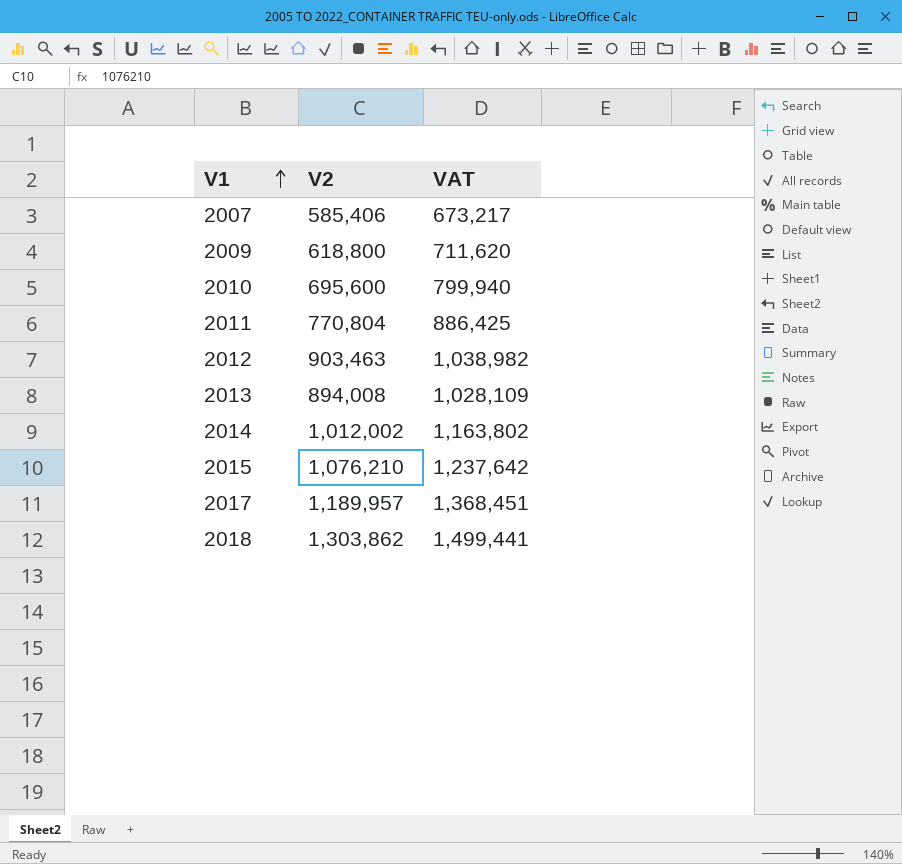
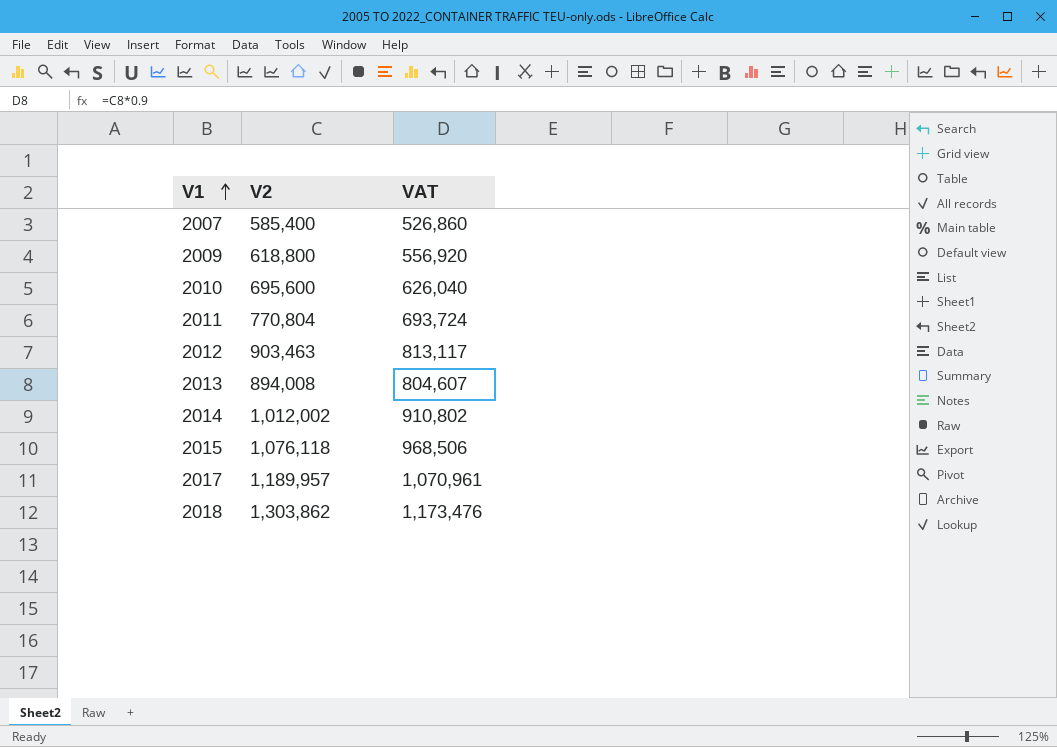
column VAT | formula: [V2] * 1.15 -> [V2] * 0.9
2007 | V2: 585,406 -> 585,400
2015 | V2: 1,076,210 -> 1,076,118

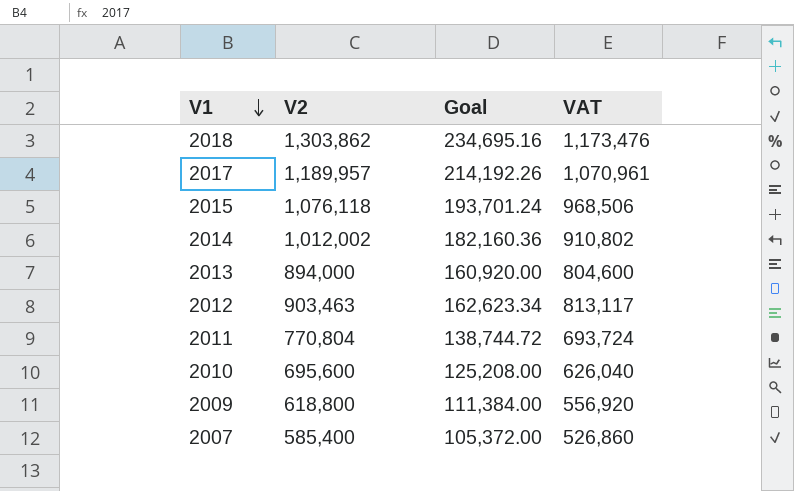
row order: V1 ascending -> V1 descending
column Goal | formula: none -> [V2] * 0.18
2013 | V2: 894,008 -> 894,000
2013 | VAT: 804,607 -> 804,600

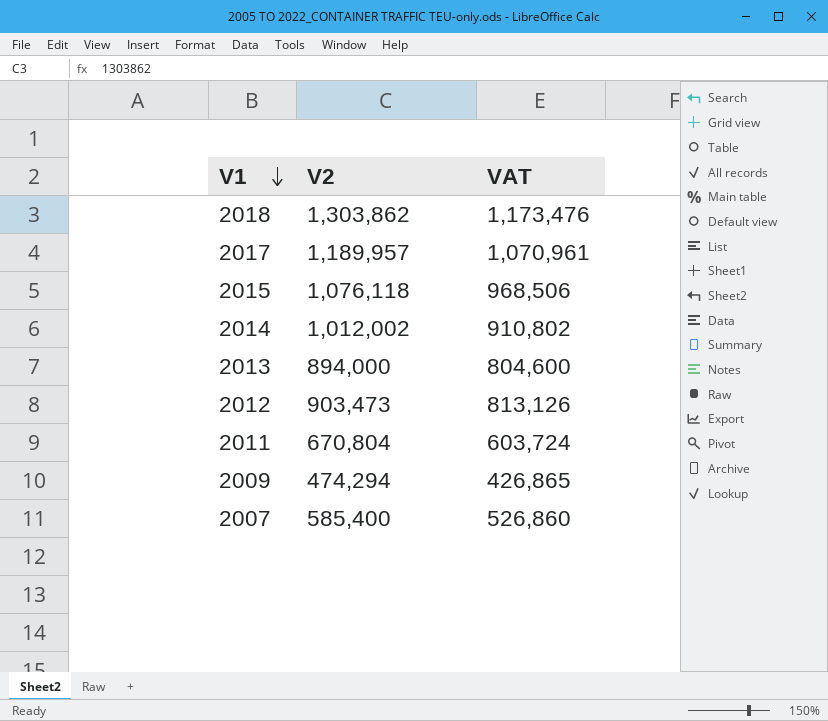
column Goal | formula: [V2] * 0.18 -> none
row 2010: 695,600 | 125,208.00 | 626,040 -> none
2012 | V2: 903,463 -> 903,473
2012 | VAT: 813,117 -> 813,126
2011 | V2: 770,804 -> 670,804
2011 | VAT: 693,724 -> 603,724
2009 | V2: 618,800 -> 474,294
2009 | VAT: 556,920 -> 426,865

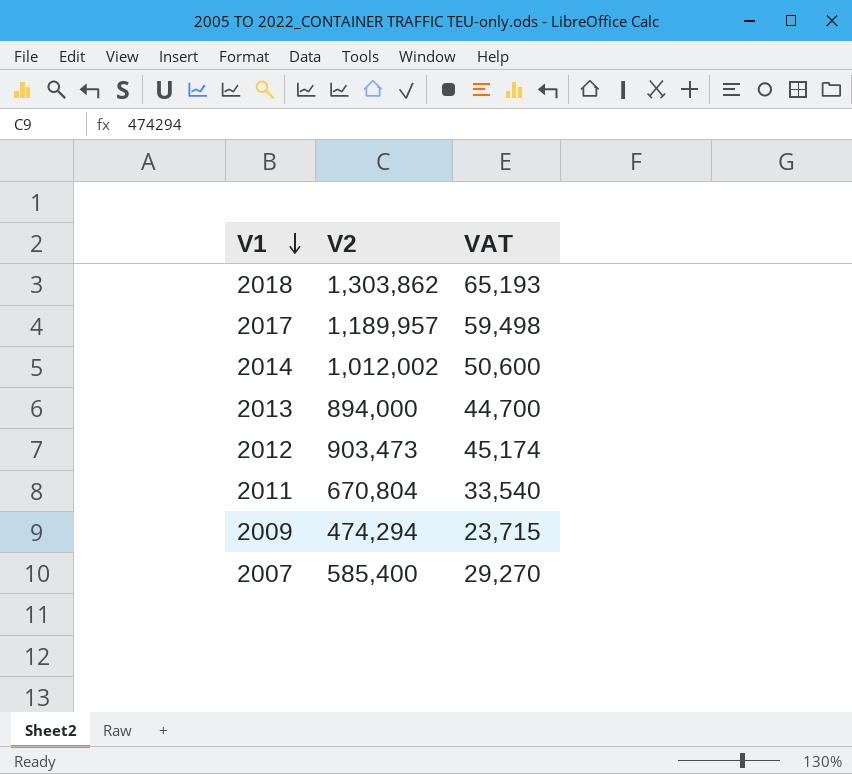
column VAT | formula: [V2] * 0.9 -> [V2] * 0.05
row 2015: 1,076,118 | 968,506 -> none

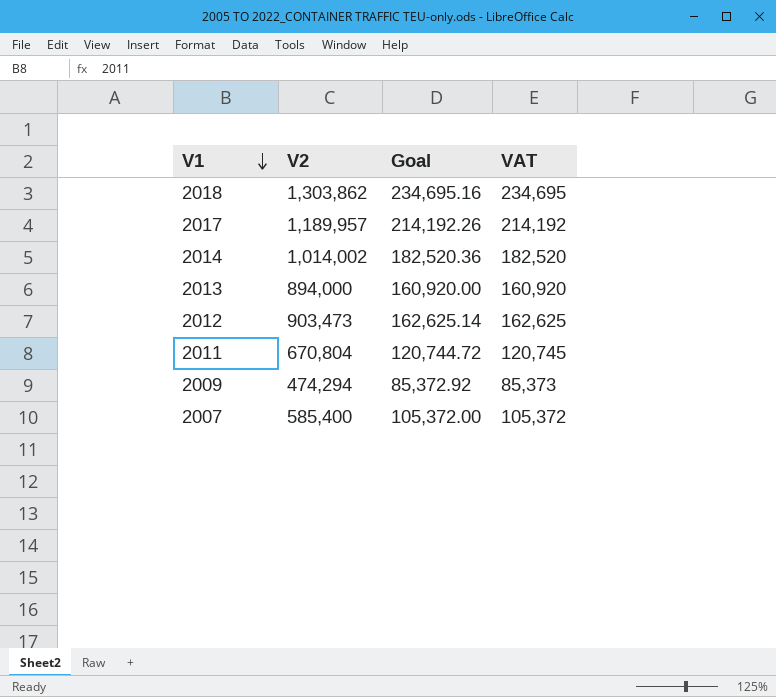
column Goal | formula: none -> [V2] * 0.18
column VAT | formula: [V2] * 0.05 -> [V2] * 0.18
2014 | V2: 1,012,002 -> 1,014,002

